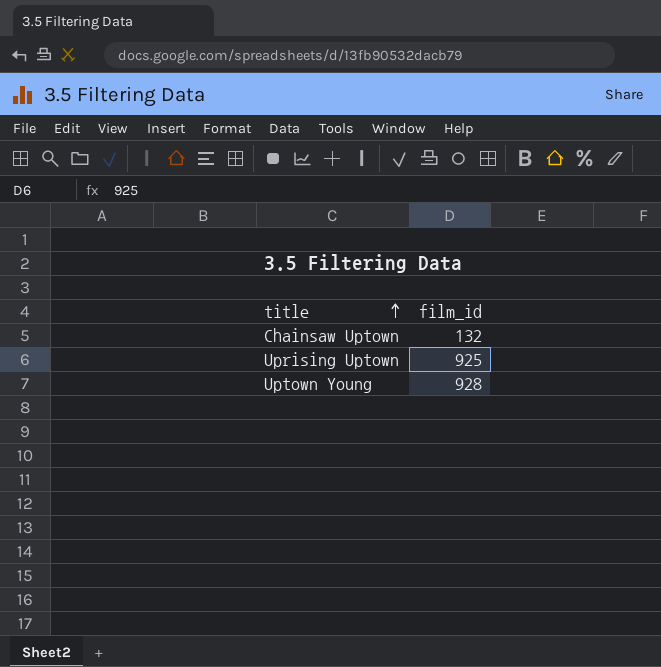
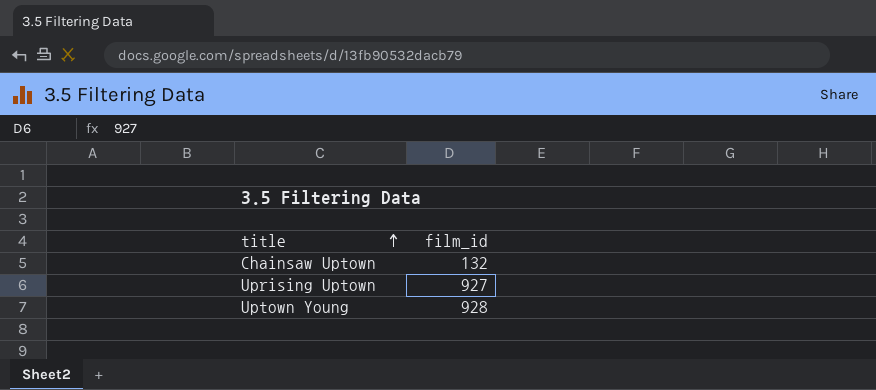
Uprising Uptown | film_id: 925 -> 927

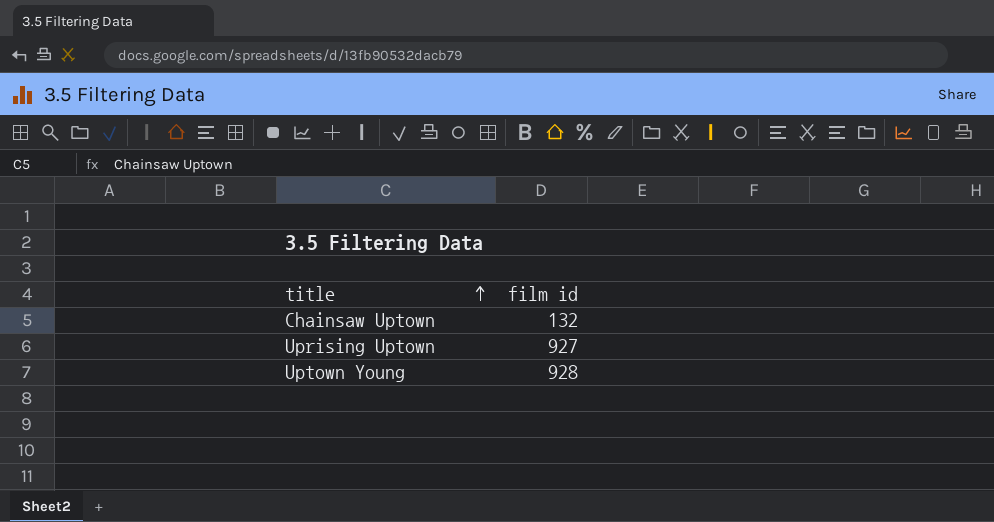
column name: film_id -> film id

